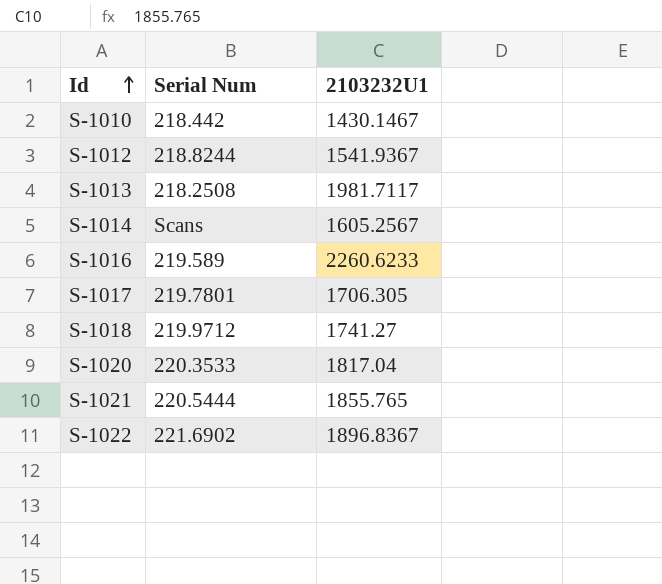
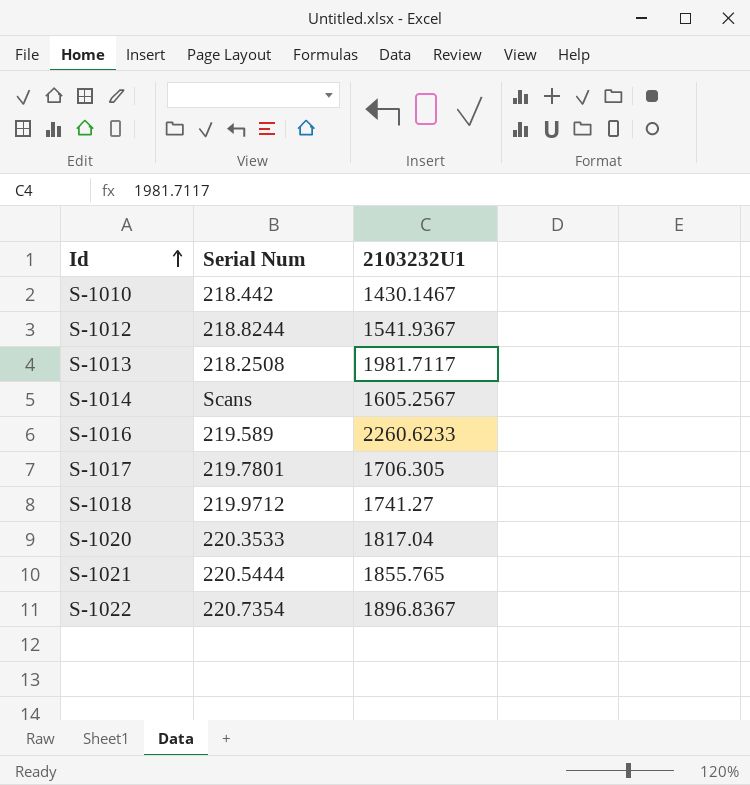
S-1022 | Serial Num: 221.6902 -> 220.7354

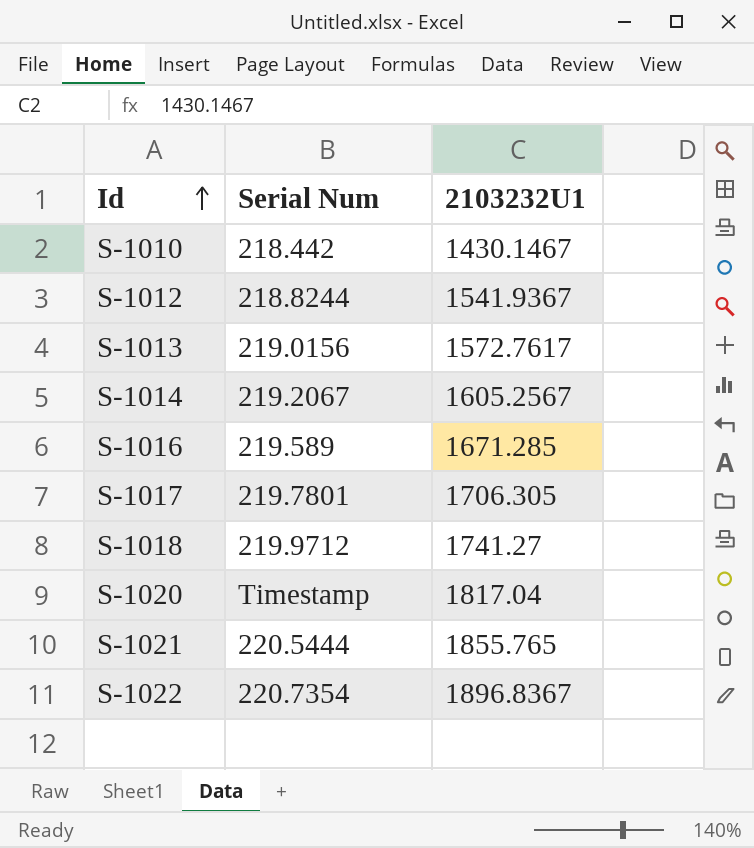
S-1013 | Serial Num: 218.2508 -> 219.0156
S-1013 | 2103232U1: 1981.7117 -> 1572.7617
S-1014 | Serial Num: Scans -> 219.2067
S-1016 | 2103232U1: 2260.6233 -> 1671.285
S-1020 | Serial Num: 220.3533 -> Timestamp

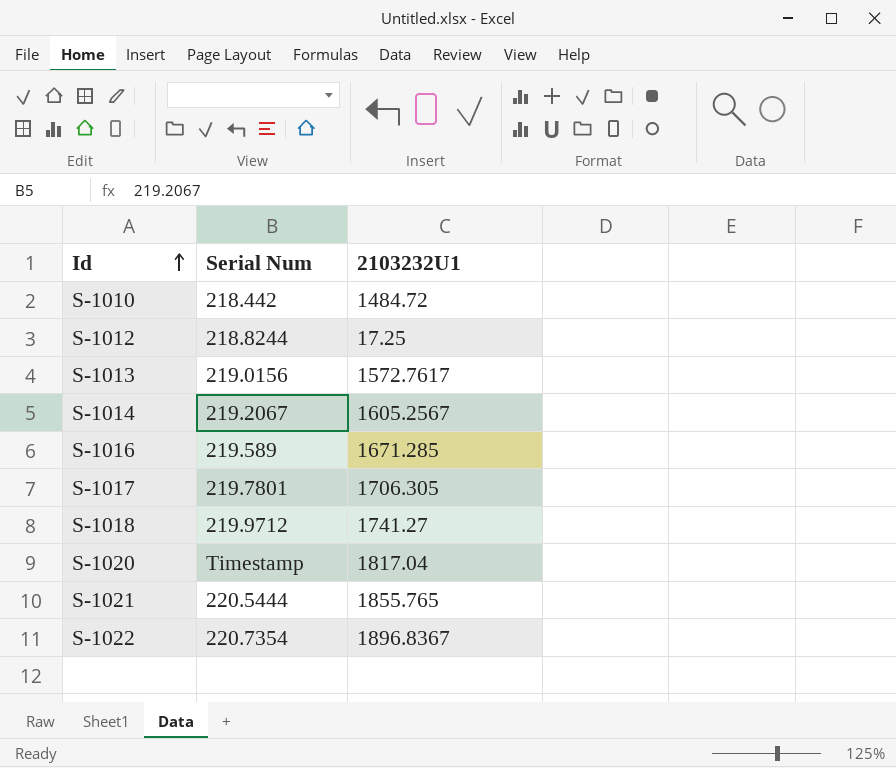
S-1010 | 2103232U1: 1430.1467 -> 1484.72
S-1012 | 2103232U1: 1541.9367 -> 17.25

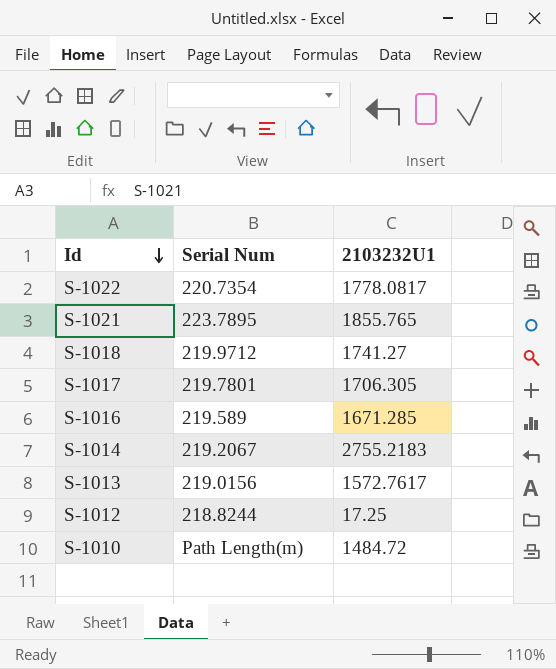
row order: Id ascending -> Id descending
row S-1020: Timestamp | 1817.04 -> none
S-1022 | 2103232U1: 1896.8367 -> 1778.0817
S-1021 | Serial Num: 220.5444 -> 223.7895
S-1014 | 2103232U1: 1605.2567 -> 2755.2183
S-1010 | Serial Num: 218.442 -> Path Length(m)

